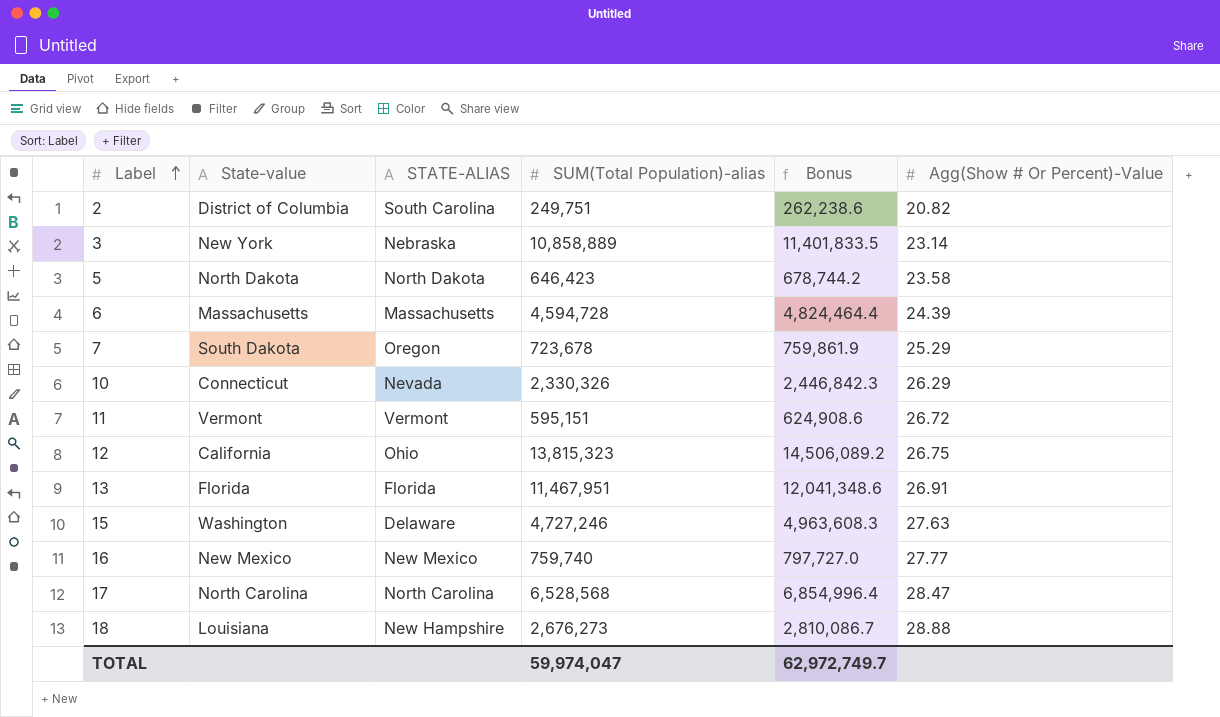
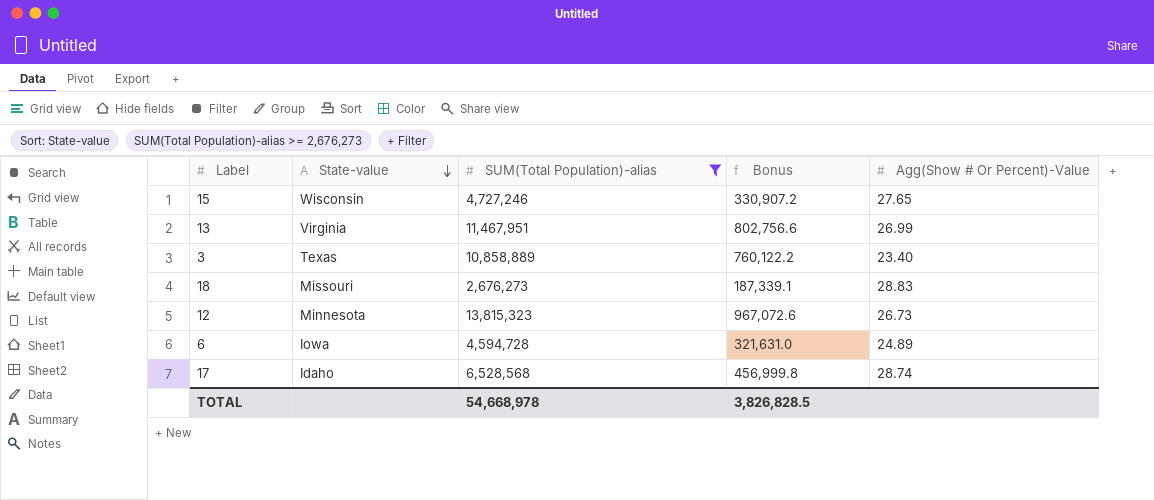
filter: none -> SUM(Total Population)-alias >= 2,676,273
row order: Label ascending -> State-value descending
column STATE-ALIAS | position: 3 -> none
column Bonus | formula: [SUM(Total Population)-alias] * 1.05 -> [SUM(Total Population)-alias] * 0.07
15 | State-value: Washington -> Wisconsin
15 | Agg(Show # Or Percent)-Value: 27.63 -> 27.65
13 | State-value: Florida -> Virginia
13 | Agg(Show # Or Percent)-Value: 26.91 -> 26.99
3 | State-value: New York -> Texas
3 | Agg(Show # Or Percent)-Value: 23.14 -> 23.40
18 | State-value: Louisiana -> Missouri
18 | Agg(Show # Or Percent)-Value: 28.88 -> 28.83
12 | State-value: California -> Minnesota
12 | Agg(Show # Or Percent)-Value: 26.75 -> 26.73
6 | State-value: Massachusetts -> Iowa
6 | Agg(Show # Or Percent)-Value: 24.39 -> 24.89
17 | State-value: North Carolina -> Idaho
17 | Agg(Show # Or Percent)-Value: 28.47 -> 28.74
TOTAL | SUM(Total Population)-alias: 59,974,047 -> 54,668,978
TOTAL | Bonus: 62,972,749.7 -> 3,826,828.5

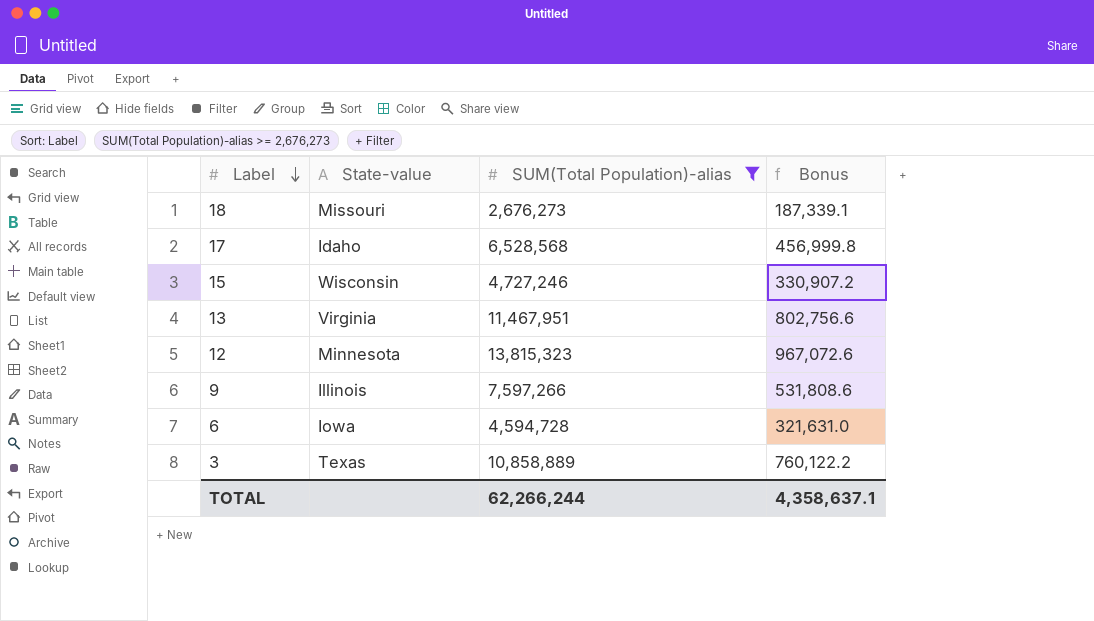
row order: State-value descending -> Label descending
column Agg(Show # Or Percent)-Value | position: 5 -> none
row 9: none -> Illinois | 7,597,266 | 531,808.6
TOTAL | SUM(Total Population)-alias: 54,668,978 -> 62,266,244
TOTAL | Bonus: 3,826,828.5 -> 4,358,637.1

